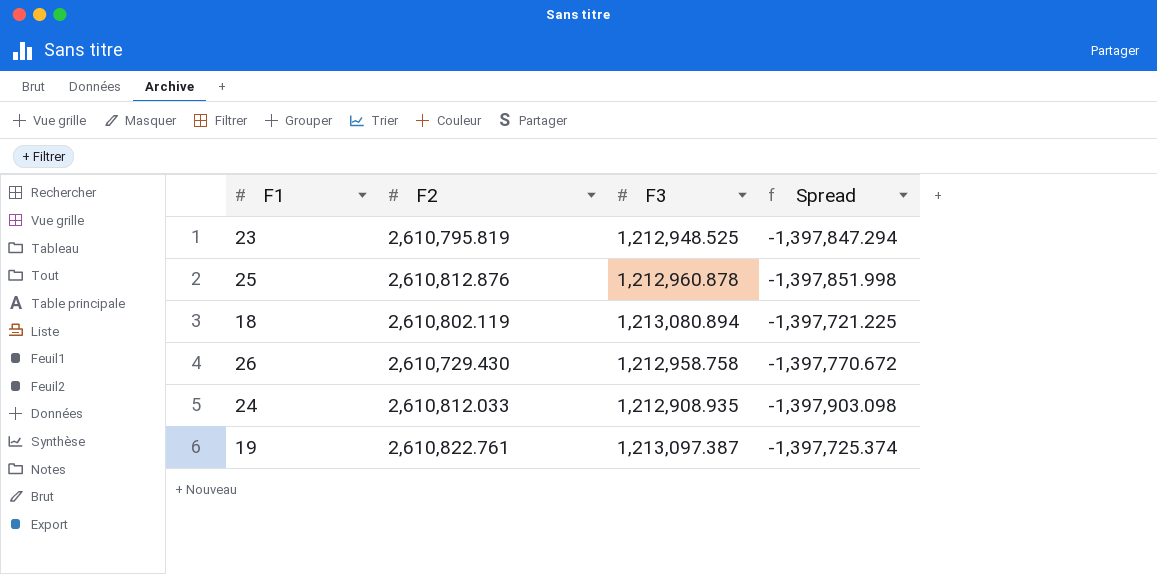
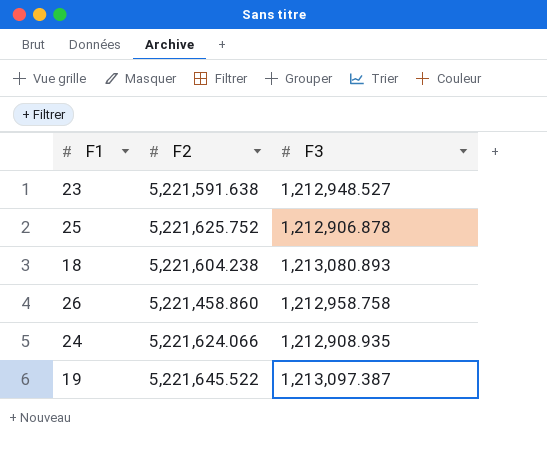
column Spread | formula: [F3] - [F2] -> none
23 | F2: 2,610,795.819 -> 5,221,591.638
23 | F3: 1,212,948.525 -> 1,212,948.527
25 | F2: 2,610,812.876 -> 5,221,625.752
25 | F3: 1,212,960.878 -> 1,212,906.878
18 | F2: 2,610,802.119 -> 5,221,604.238
18 | F3: 1,213,080.894 -> 1,213,080.893
26 | F2: 2,610,729.430 -> 5,221,458.860
24 | F2: 2,610,812.033 -> 5,221,624.066
19 | F2: 2,610,822.761 -> 5,221,645.522

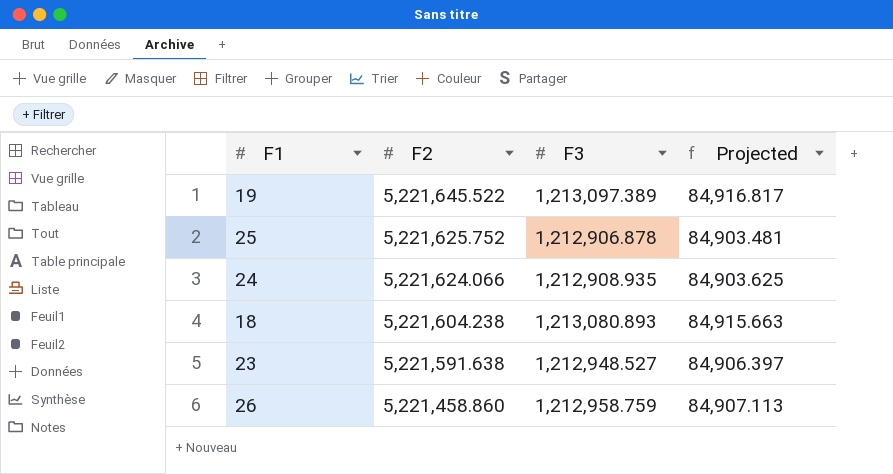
row order: none -> F2 descending
column Projected | formula: none -> [F3] * 0.07
19 | F3: 1,213,097.387 -> 1,213,097.389
26 | F3: 1,212,958.758 -> 1,212,958.759

